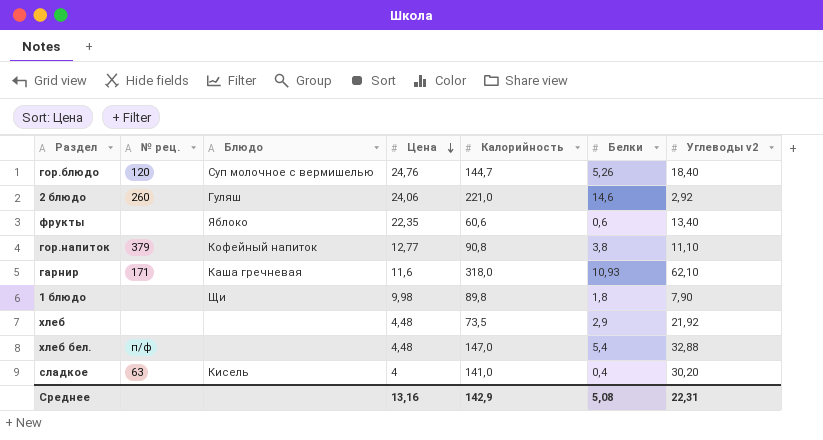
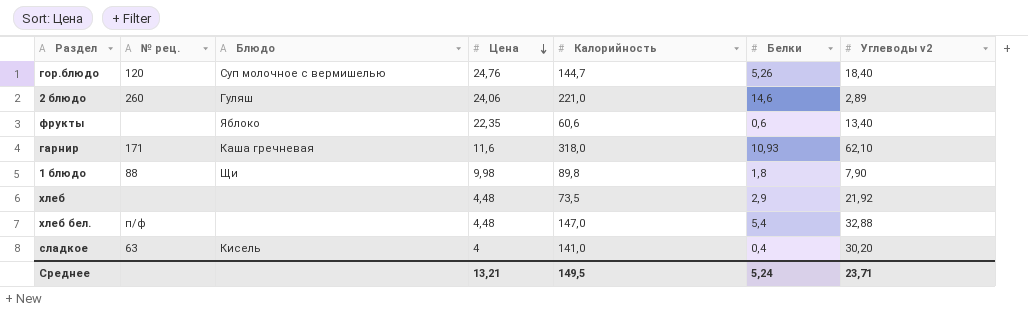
row гор.напиток: 379 | Кофейный напиток | 12,77 | 90,8 | 3,8 | 11,10 -> none
2 блюдо | Углеводы v2: 2,92 -> 2,89
1 блюдо | № рец.: none -> 88
Среднее | Цена: 13,16 -> 13,21
Среднее | Калорийность: 142,9 -> 149,5
Среднее | Белки: 5,08 -> 5,24
Среднее | Углеводы v2: 22,31 -> 23,71

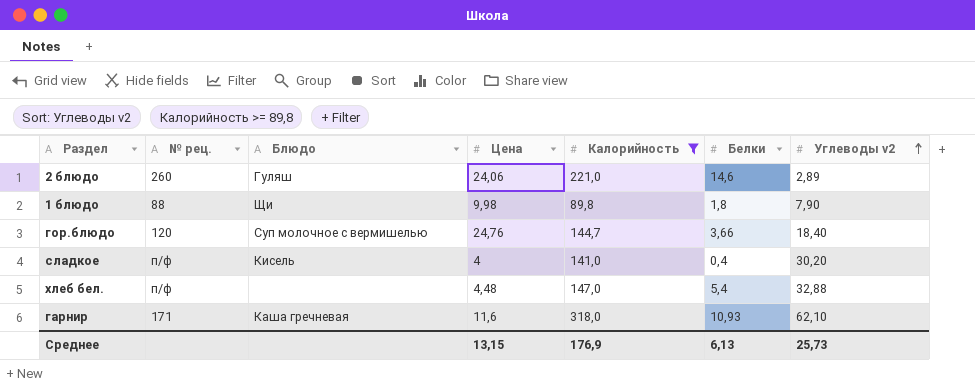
filter: none -> Калорийность >= 89,8
row order: Цена descending -> Углеводы v2 ascending
гор.блюдо | Белки: 5,26 -> 3,66
сладкое | № рец.: 63 -> п/ф
Среднее | Цена: 13,21 -> 13,15
Среднее | Калорийность: 149,5 -> 176,9
Среднее | Белки: 5,24 -> 6,13
Среднее | Углеводы v2: 23,71 -> 25,73

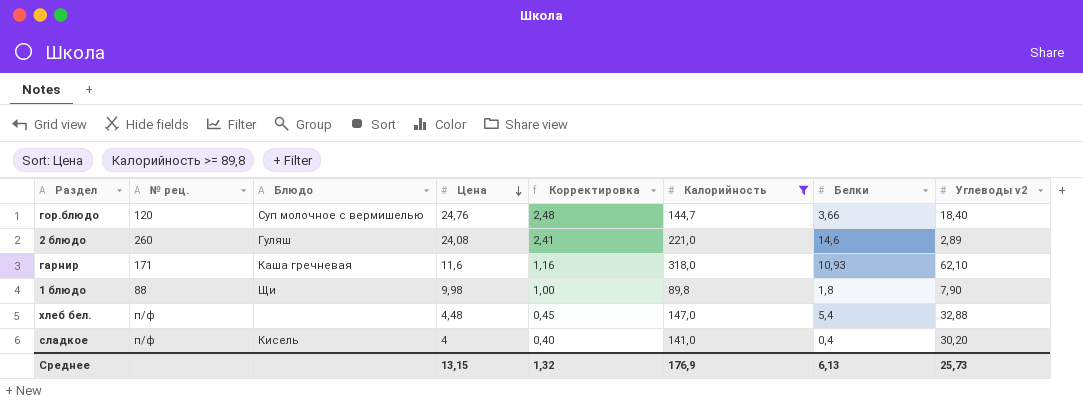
row order: Углеводы v2 ascending -> Цена descending
column Корректировка | formula: none -> [Цена] * 0,1
2 блюдо | Цена: 24,06 -> 24,08

